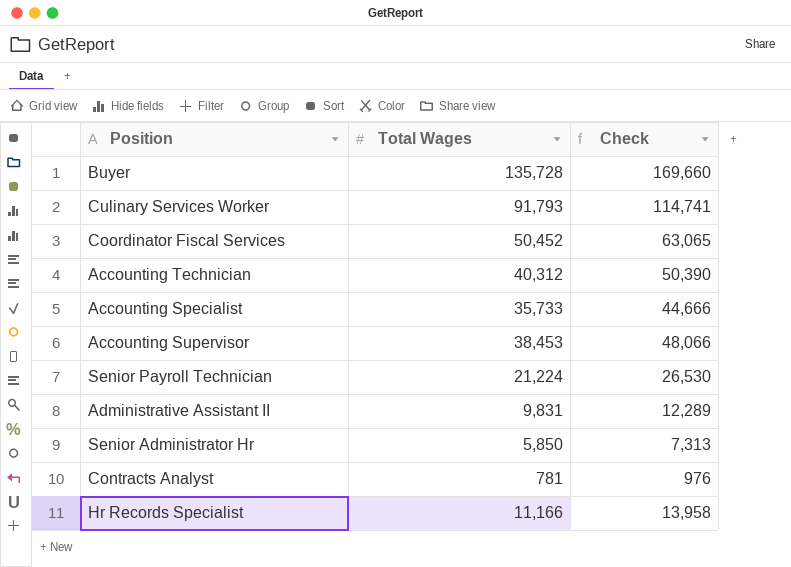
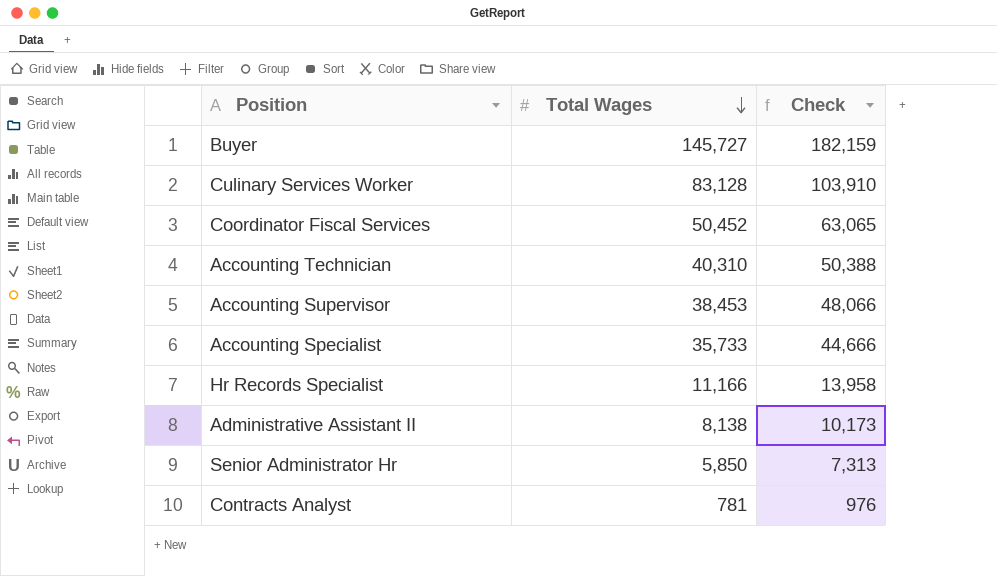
row order: none -> Total Wages descending
row Senior Payroll Technician: 21,224 | 26,530 -> none
Buyer | Total Wages: 135,728 -> 145,727
Buyer | Check: 169,660 -> 182,159
Culinary Services Worker | Total Wages: 91,793 -> 83,128
Culinary Services Worker | Check: 114,741 -> 103,910
Accounting Technician | Total Wages: 40,312 -> 40,310
Accounting Technician | Check: 50,390 -> 50,388
Administrative Assistant II | Total Wages: 9,831 -> 8,138
Administrative Assistant II | Check: 12,289 -> 10,173

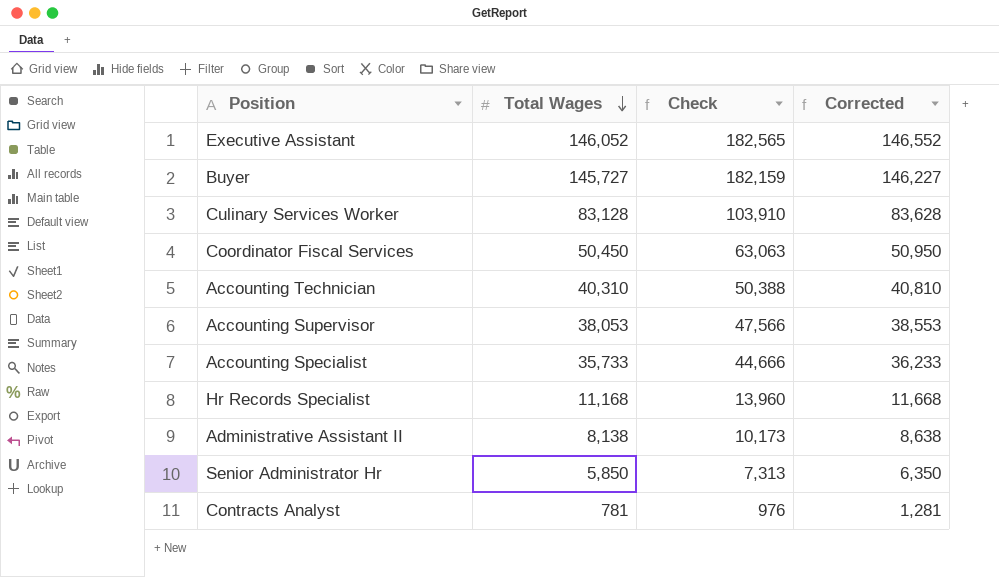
column Corrected | formula: none -> [Total Wages] + 500
row Executive Assistant: none -> 146,052 | 182,565 | 146,552
Coordinator Fiscal Services | Total Wages: 50,452 -> 50,450
Coordinator Fiscal Services | Check: 63,065 -> 63,063
Accounting Supervisor | Total Wages: 38,453 -> 38,053
Accounting Supervisor | Check: 48,066 -> 47,566
Hr Records Specialist | Total Wages: 11,166 -> 11,168
Hr Records Specialist | Check: 13,958 -> 13,960

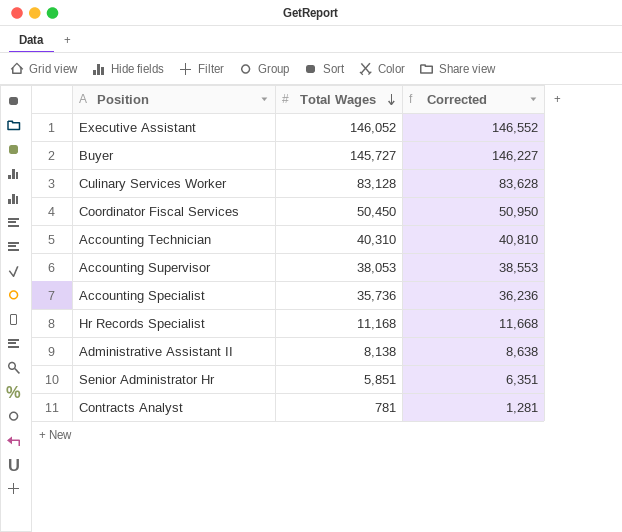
column Check | formula: [Total Wages] * 1.25 -> none
Accounting Specialist | Total Wages: 35,733 -> 35,736
Accounting Specialist | Corrected: 36,233 -> 36,236
Senior Administrator Hr | Total Wages: 5,850 -> 5,851
Senior Administrator Hr | Corrected: 6,350 -> 6,351

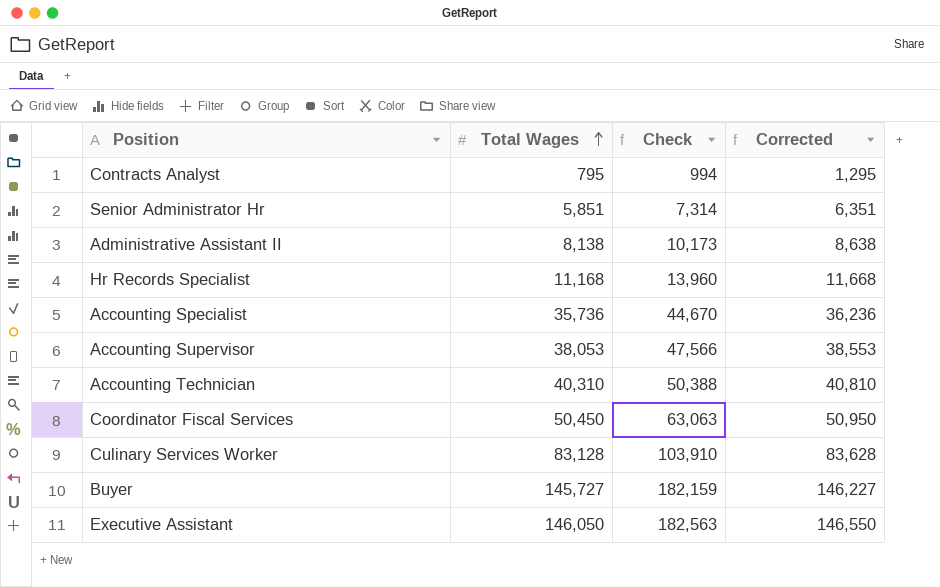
row order: Total Wages descending -> Total Wages ascending
column Check | formula: none -> [Total Wages] * 1.25
Contracts Analyst | Total Wages: 781 -> 795
Contracts Analyst | Corrected: 1,281 -> 1,295
Executive Assistant | Total Wages: 146,052 -> 146,050
Executive Assistant | Corrected: 146,552 -> 146,550

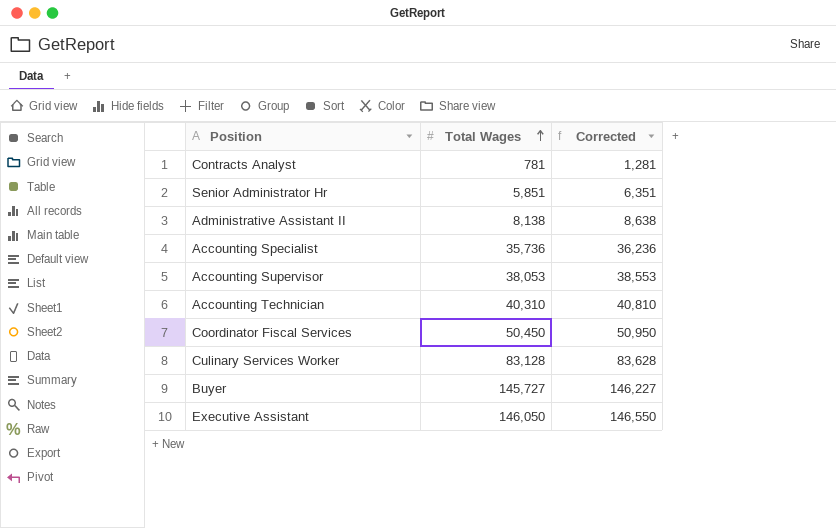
column Check | formula: [Total Wages] * 1.25 -> none
row Hr Records Specialist: 11,168 | 13,960 | 11,668 -> none
Contracts Analyst | Total Wages: 795 -> 781
Contracts Analyst | Corrected: 1,295 -> 1,281

